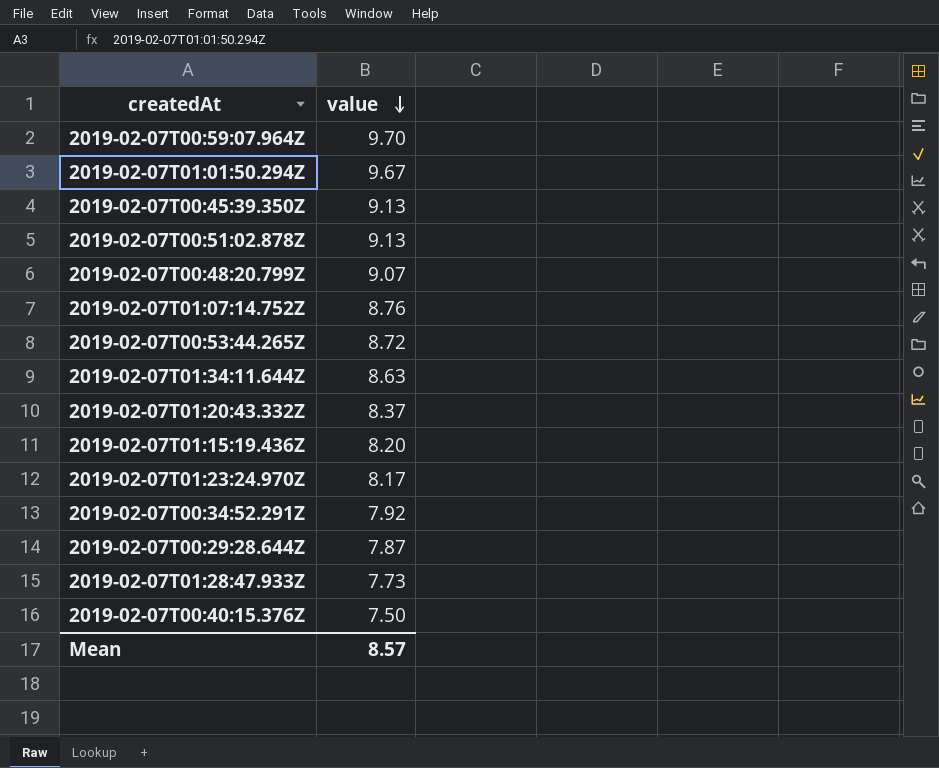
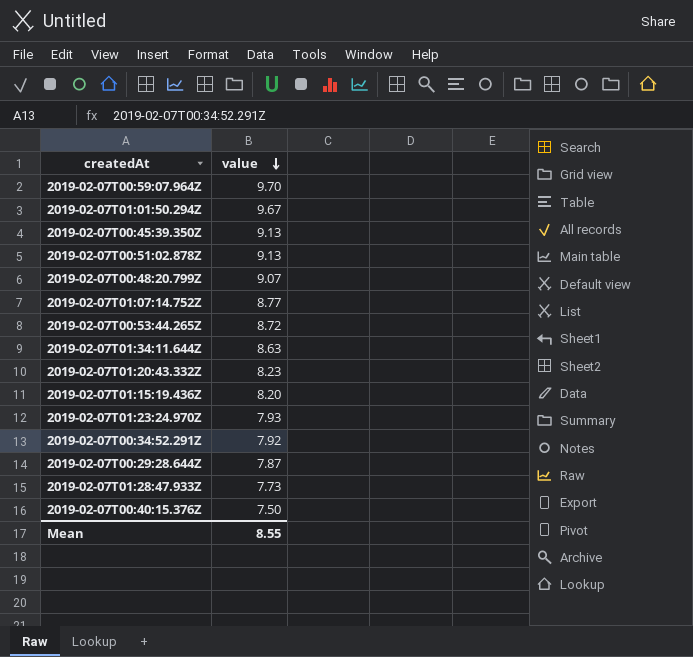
2019-02-07T01:07:14.752Z | value: 8.76 -> 8.77
2019-02-07T01:20:43.332Z | value: 8.37 -> 8.23
2019-02-07T01:23:24.970Z | value: 8.17 -> 7.93
Mean | value: 8.57 -> 8.55

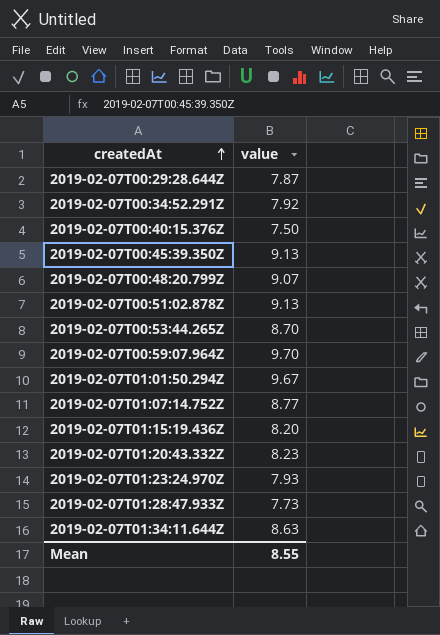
row order: value descending -> createdAt ascending
2019-02-07T00:53:44.265Z | value: 8.72 -> 8.70

